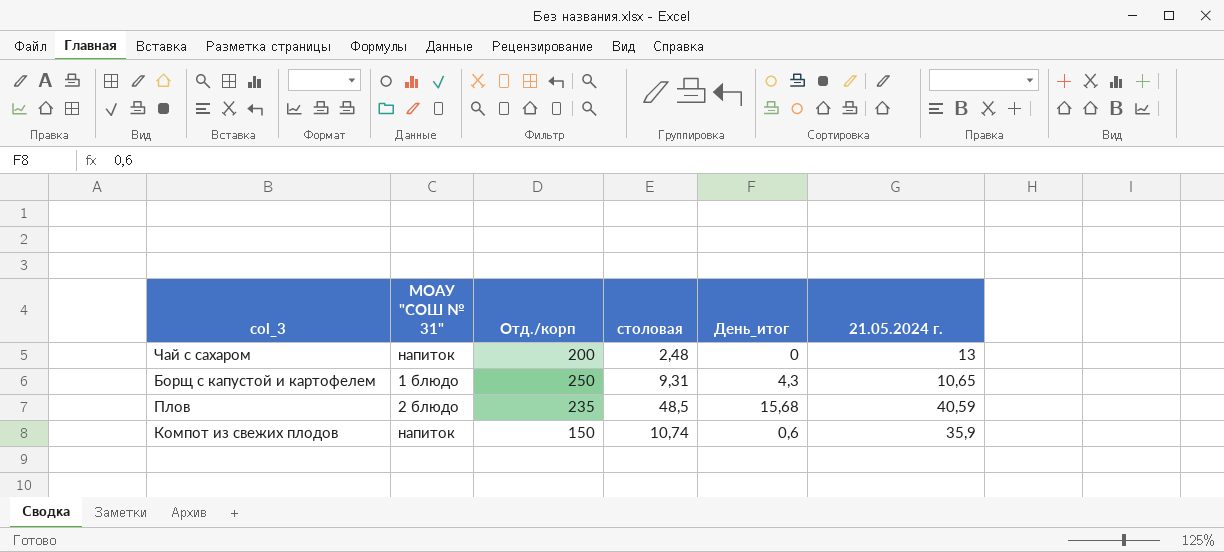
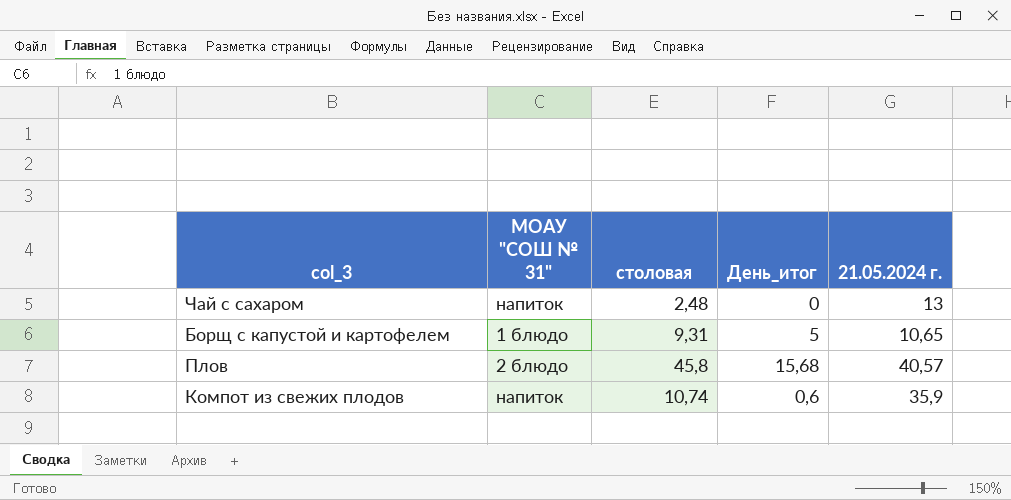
column Отд./корп | position: 3 -> none
Борщ с капустой и картофелем | День_итог: 4,3 -> 5
Плов | столовая: 48,5 -> 45,8
Плов | 21.05.2024 г.: 40,59 -> 40,57

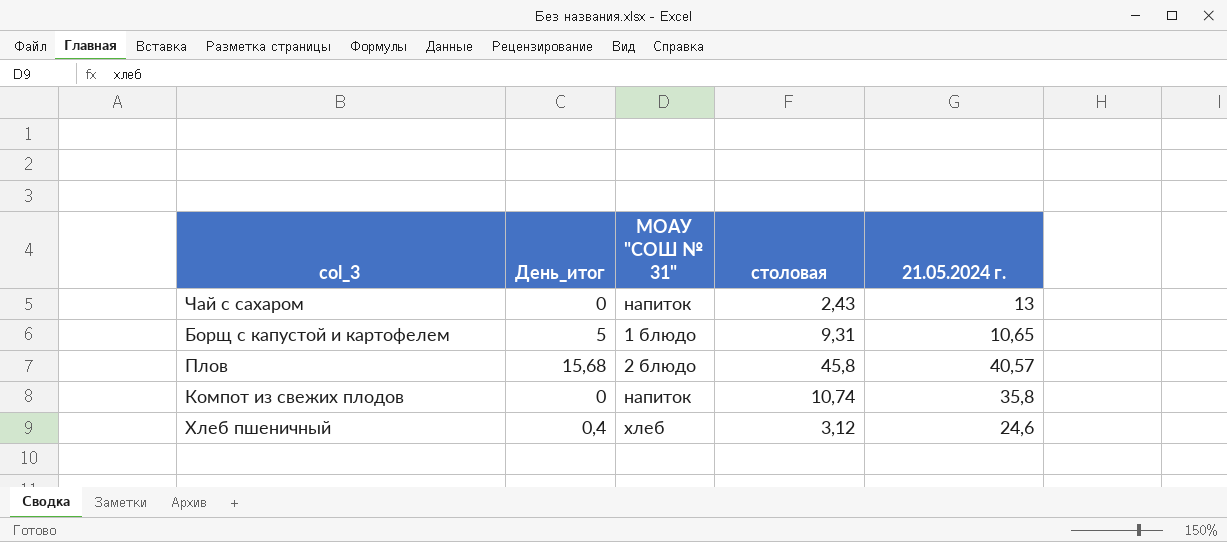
column День_итог | position: 4 -> 2
Чай с сахаром | столовая: 2,48 -> 2,43
Компот из свежих плодов | День_итог: 0,6 -> 0
Компот из свежих плодов | 21.05.2024 г.: 35,9 -> 35,8
row Хлеб пшеничный: none -> 0,4 | хлеб | 3,12 | 24,6

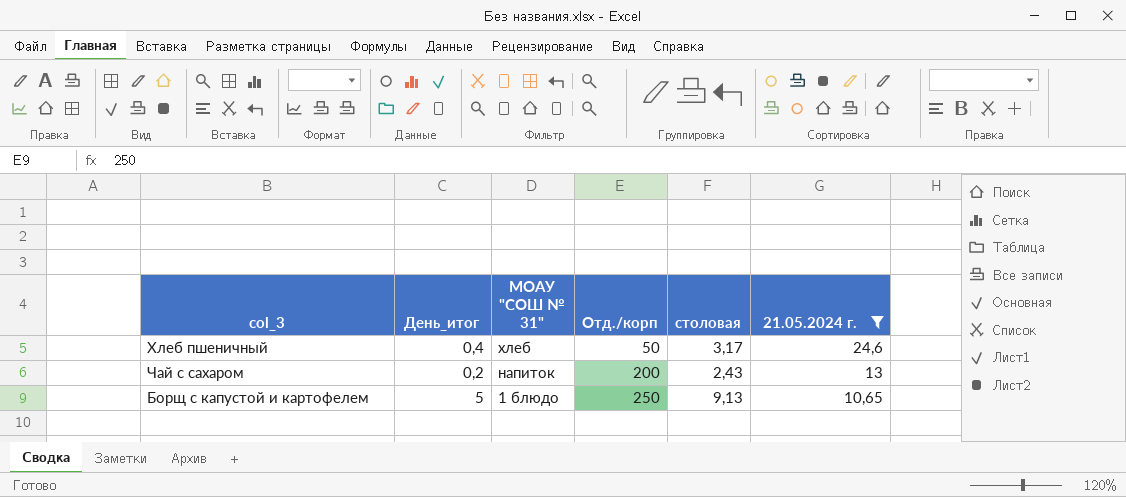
filter: none -> 21.05.2024 г. <= 24,6
row order: none -> МОАУ "СОШ № 31" descending
column Отд./корп | position: none -> 4
Хлеб пшеничный | столовая: 3,12 -> 3,17
Чай с сахаром | День_итог: 0 -> 0,2
Борщ с капустой и картофелем | столовая: 9,31 -> 9,13

